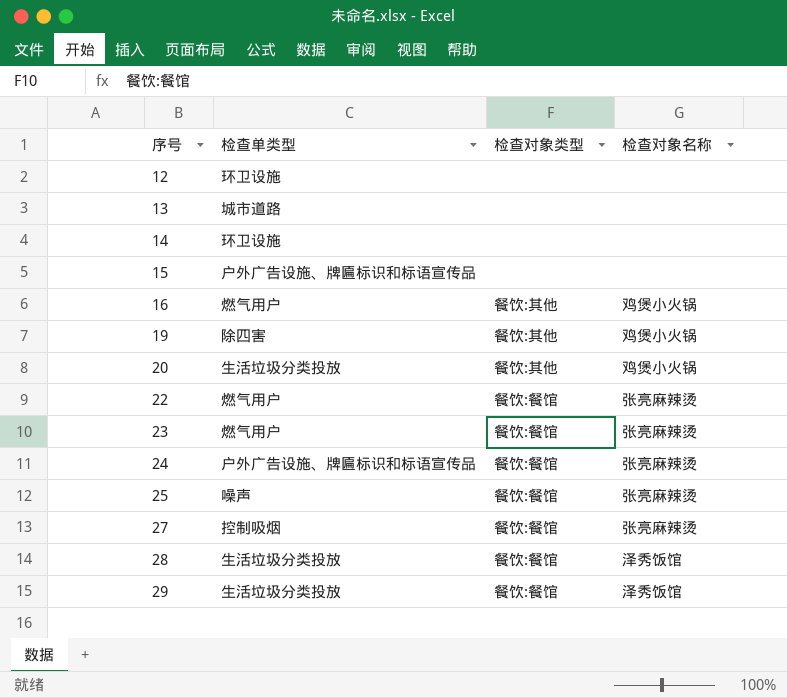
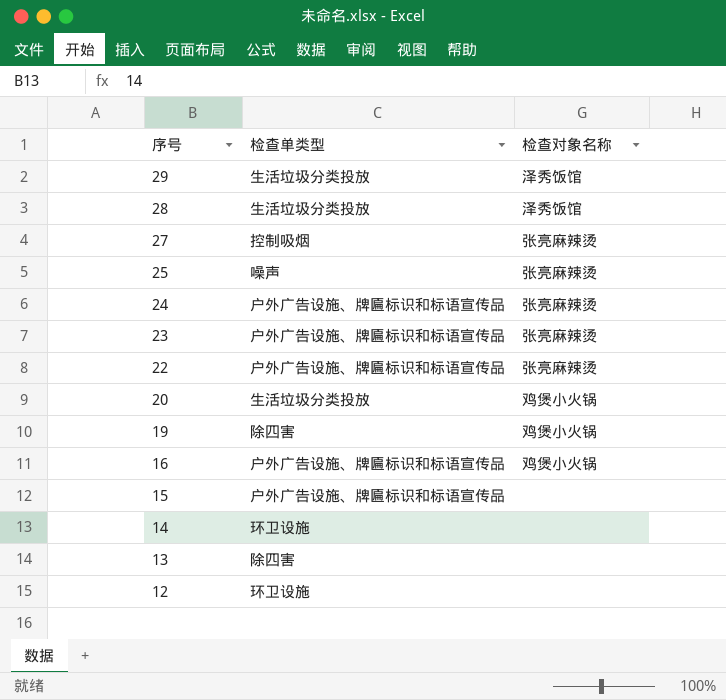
row order: 序号 ascending -> 序号 descending
column 检查对象类型 | position: 3 -> none
23 | 检查单类型: 燃气用户 -> 户外广告设施、牌匾标识和标语宣传品
22 | 检查单类型: 燃气用户 -> 户外广告设施、牌匾标识和标语宣传品
16 | 检查单类型: 燃气用户 -> 户外广告设施、牌匾标识和标语宣传品
13 | 检查单类型: 城市道路 -> 除四害

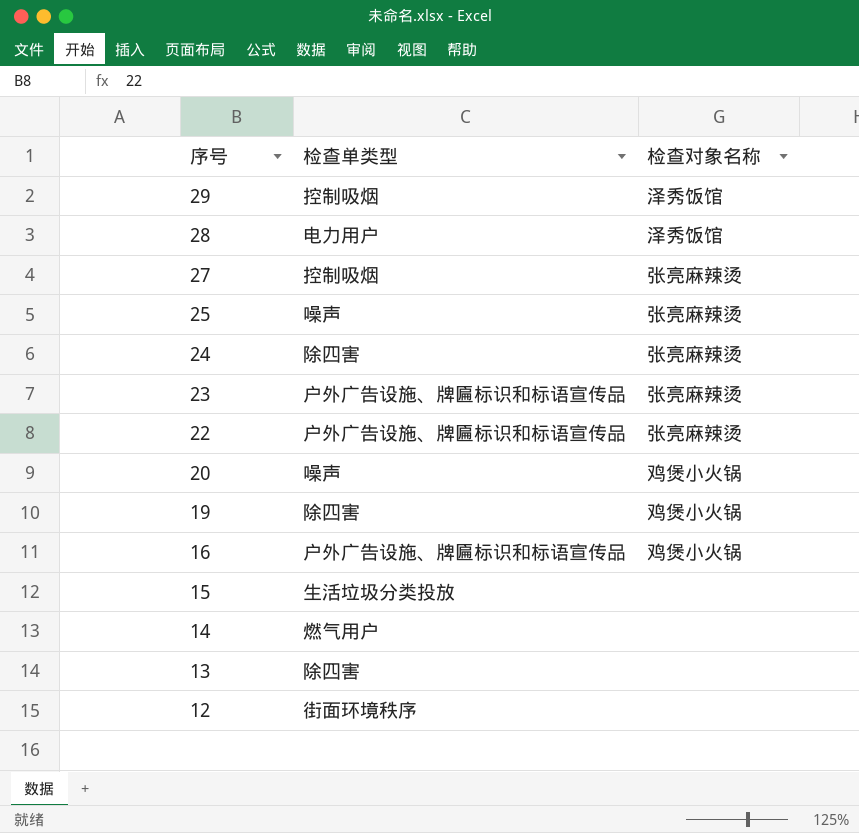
29 | 检查单类型: 生活垃圾分类投放 -> 控制吸烟
28 | 检查单类型: 生活垃圾分类投放 -> 电力用户
24 | 检查单类型: 户外广告设施、牌匾标识和标语宣传品 -> 除四害
20 | 检查单类型: 生活垃圾分类投放 -> 噪声
15 | 检查单类型: 户外广告设施、牌匾标识和标语宣传品 -> 生活垃圾分类投放
14 | 检查单类型: 环卫设施 -> 燃气用户
12 | 检查单类型: 环卫设施 -> 街面环境秩序

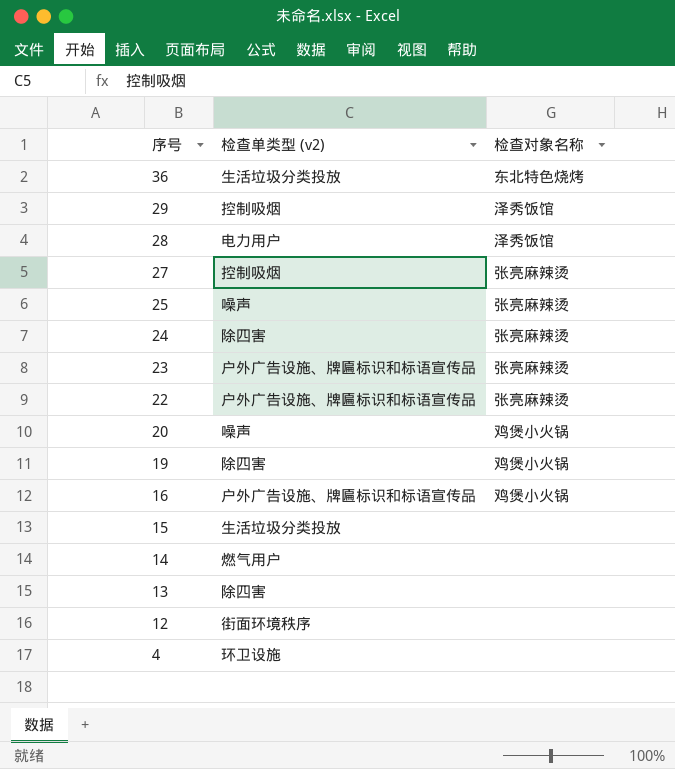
column name: 检查单类型 -> 检查单类型 (v2)
row 36: none -> 生活垃圾分类投放 | 东北特色烧烤
row 4: none -> 环卫设施 | none

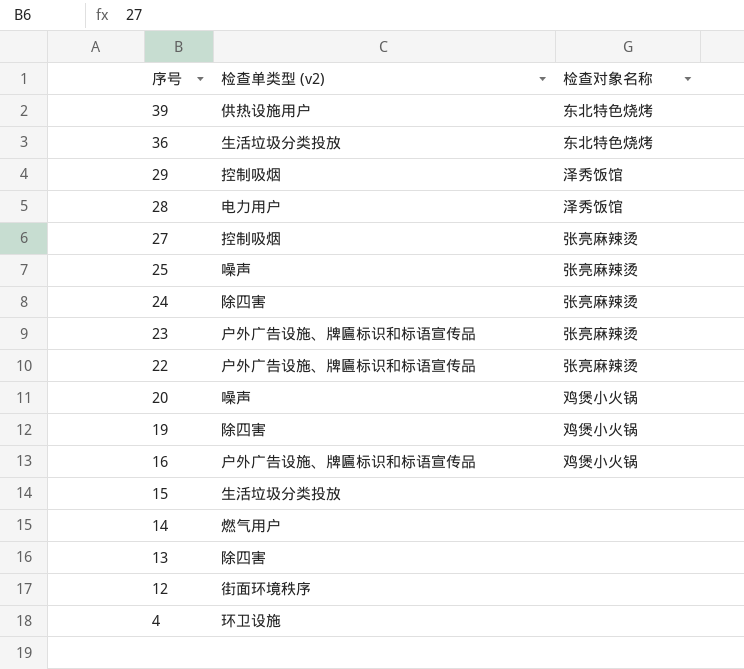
row 39: none -> 供热设施用户 | 东北特色烧烤

